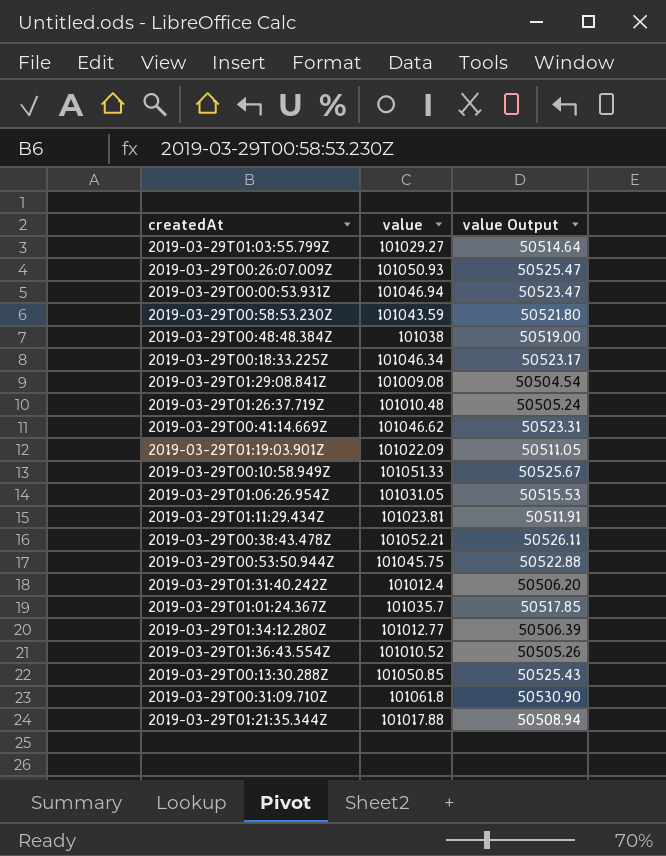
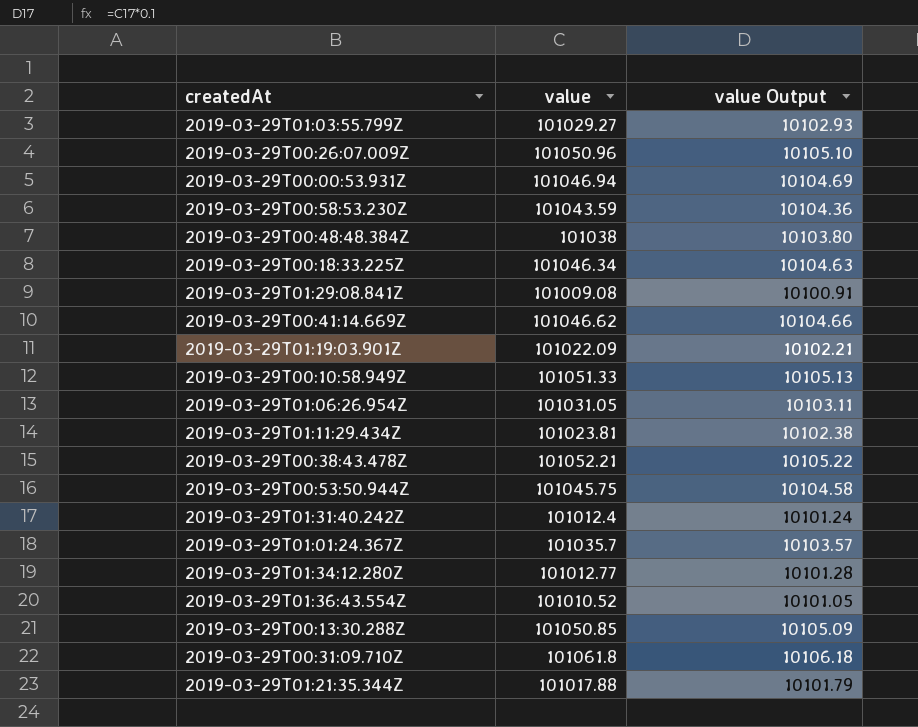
column value Output | formula: [value] * 0.5 -> [value] * 0.1
row 2019-03-29T01:26:37.719Z: 101010.48 | 50505.24 -> none
2019-03-29T00:26:07.009Z | value: 101050.93 -> 101050.96

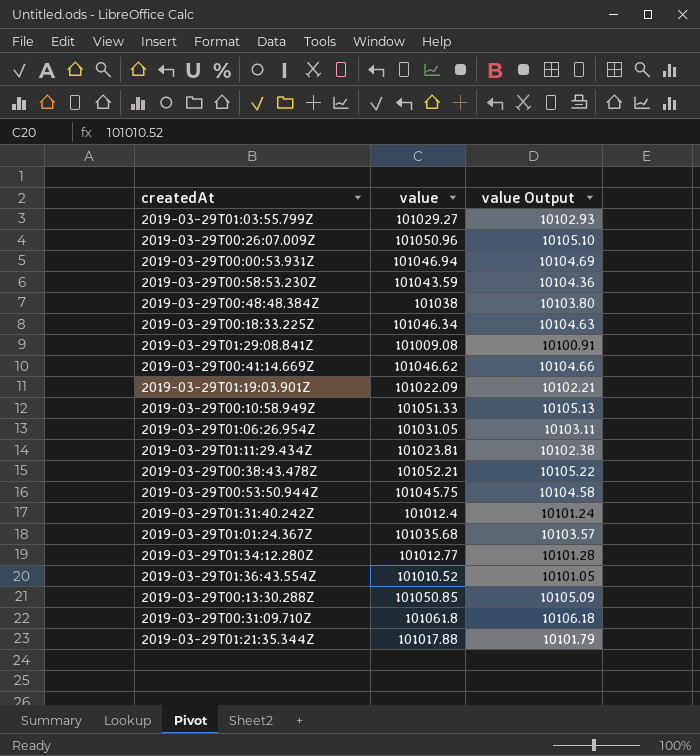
2019-03-29T01:01:24.367Z | value: 101035.7 -> 101035.68

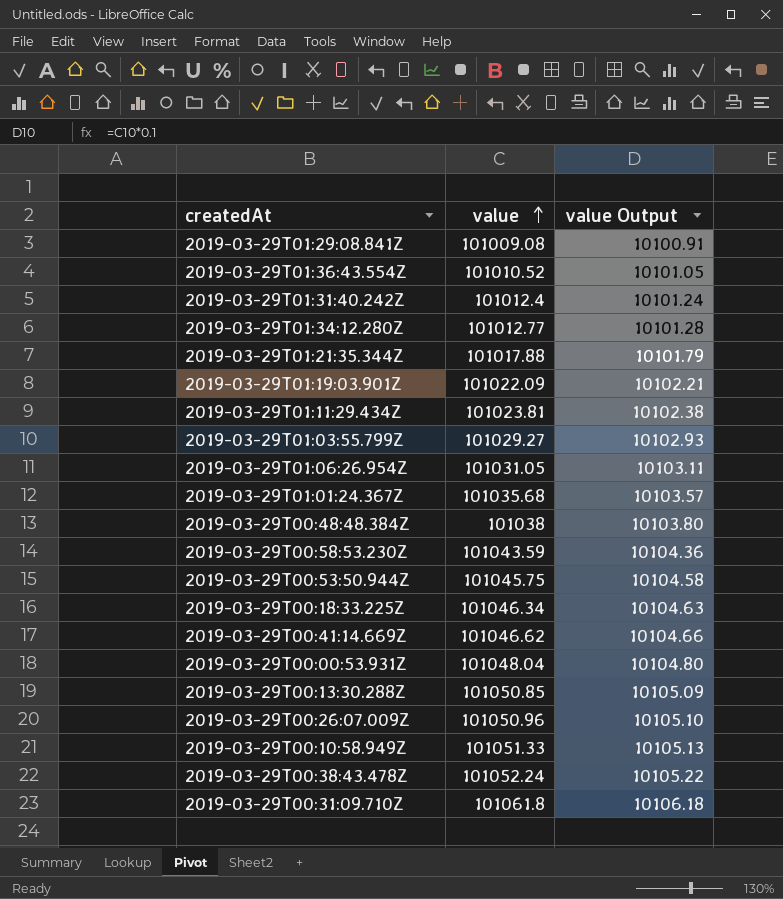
row order: none -> value ascending
2019-03-29T00:00:53.931Z | value: 101046.94 -> 101048.04
2019-03-29T00:00:53.931Z | value Output: 10104.69 -> 10104.80
2019-03-29T00:38:43.478Z | value: 101052.21 -> 101052.24

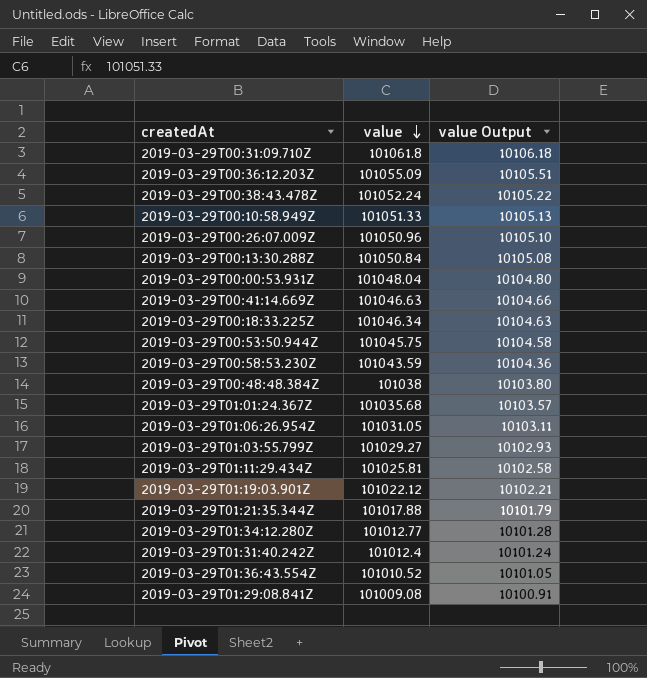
row order: value ascending -> value descending
row 2019-03-29T00:36:12.203Z: none -> 101055.09 | 10105.51
2019-03-29T00:13:30.288Z | value: 101050.85 -> 101050.84
2019-03-29T00:13:30.288Z | value Output: 10105.09 -> 10105.08
2019-03-29T00:41:14.669Z | value: 101046.62 -> 101046.63
2019-03-29T01:11:29.434Z | value: 101023.81 -> 101025.81
2019-03-29T01:11:29.434Z | value Output: 10102.38 -> 10102.58
2019-03-29T01:19:03.901Z | value: 101022.09 -> 101022.12

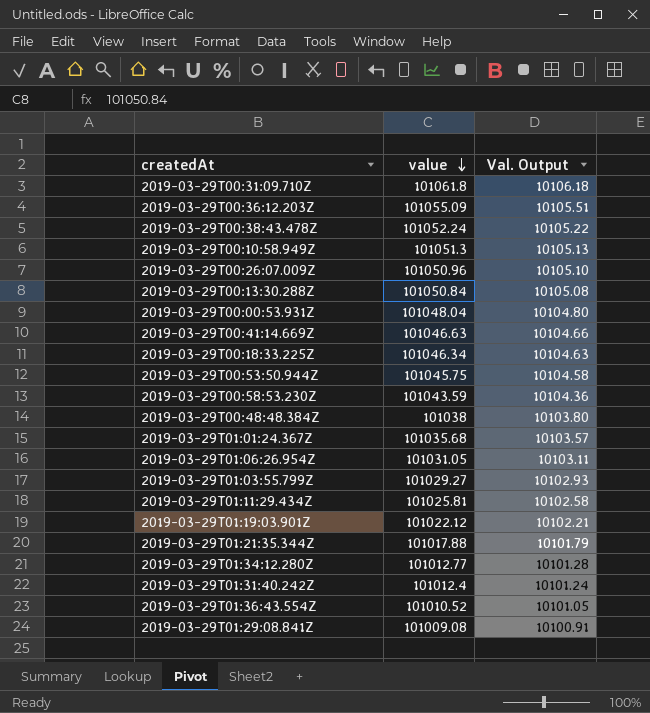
column name: value Output -> Val. Output
2019-03-29T00:10:58.949Z | value: 101051.33 -> 101051.3

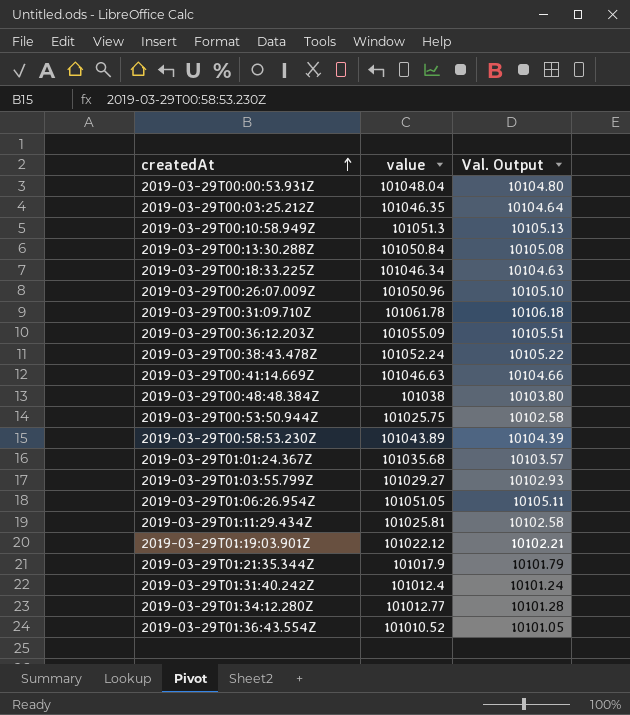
row order: value descending -> createdAt ascending
row 2019-03-29T01:29:08.841Z: 101009.08 | 10100.91 -> none
row 2019-03-29T00:03:25.212Z: none -> 101046.35 | 10104.64
2019-03-29T00:31:09.710Z | value: 101061.8 -> 101061.78
2019-03-29T00:53:50.944Z | value: 101045.75 -> 101025.75
2019-03-29T00:53:50.944Z | Val. Output: 10104.58 -> 10102.58
2019-03-29T00:58:53.230Z | value: 101043.59 -> 101043.89
2019-03-29T00:58:53.230Z | Val. Output: 10104.36 -> 10104.39
2019-03-29T01:06:26.954Z | value: 101031.05 -> 101051.05
2019-03-29T01:06:26.954Z | Val. Output: 10103.11 -> 10105.11
2019-03-29T01:21:35.344Z | value: 101017.88 -> 101017.9

